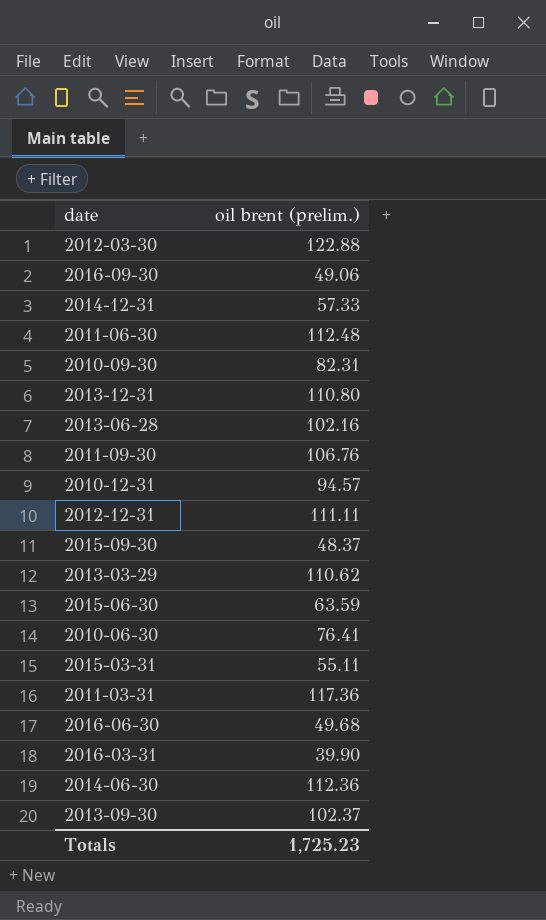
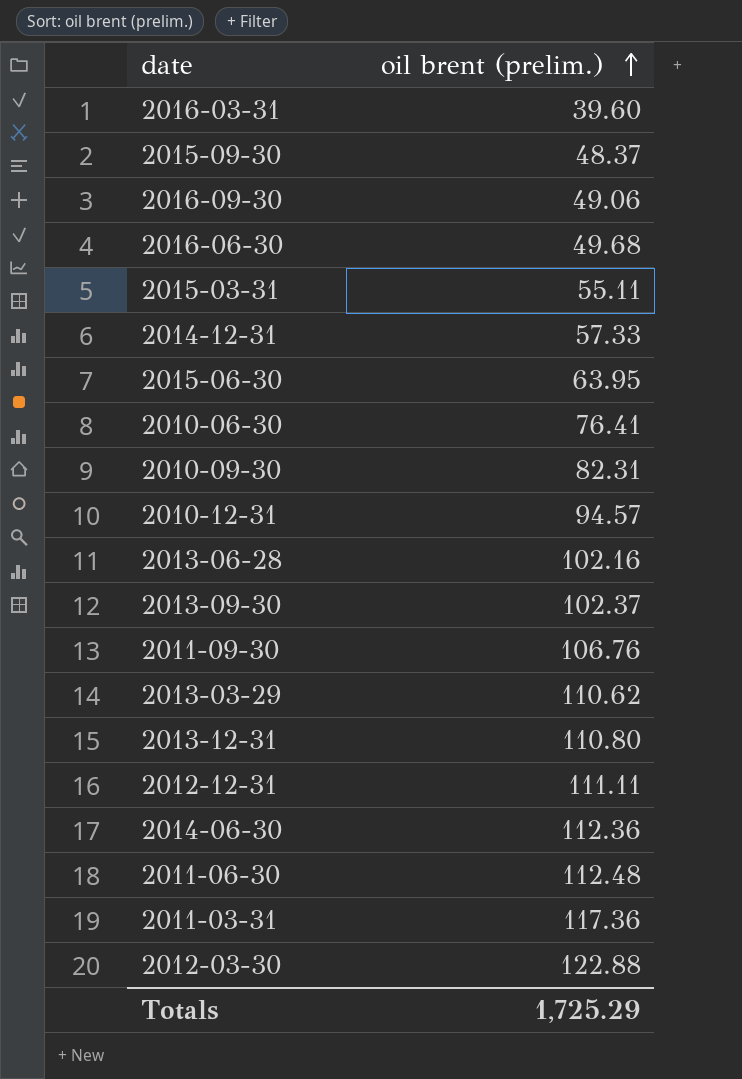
row order: none -> oil brent (prelim.) ascending
2016-03-31 | oil brent (prelim.): 39.90 -> 39.60
2015-06-30 | oil brent (prelim.): 63.59 -> 63.95
Totals | oil brent (prelim.): 1,725.23 -> 1,725.29

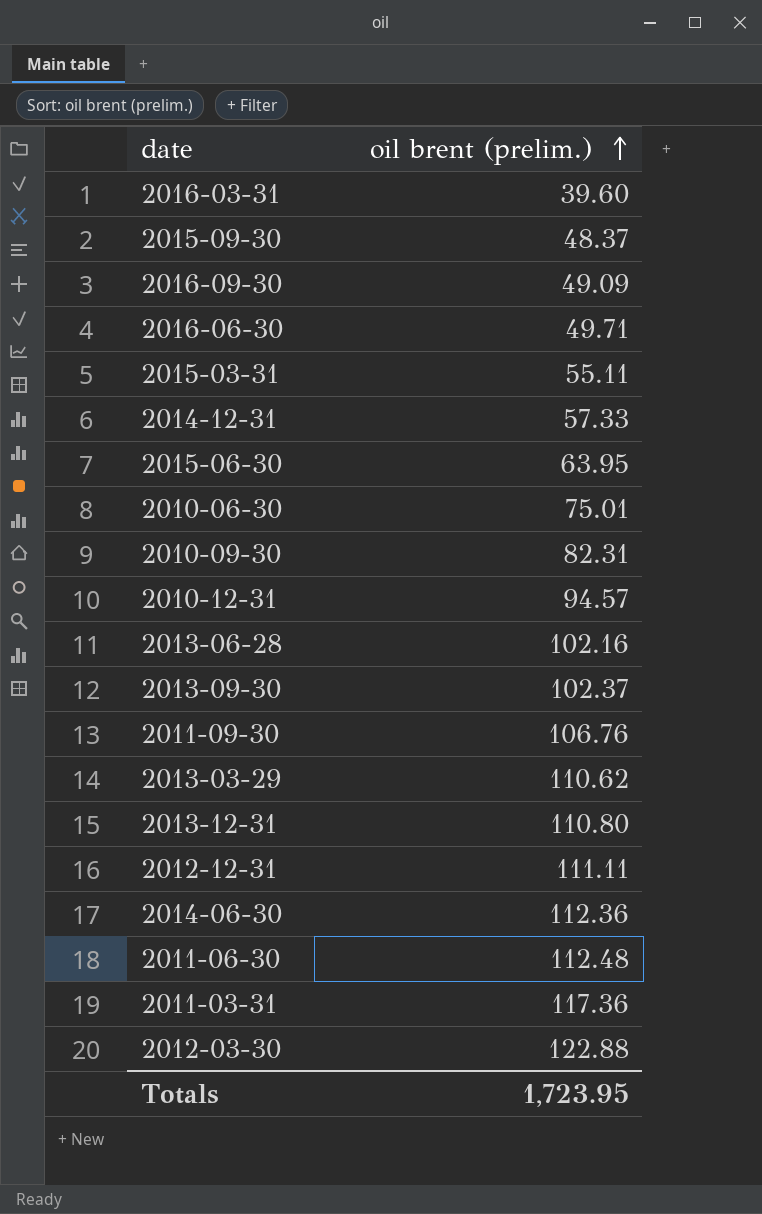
2016-09-30 | oil brent (prelim.): 49.06 -> 49.09
2016-06-30 | oil brent (prelim.): 49.68 -> 49.71
2010-06-30 | oil brent (prelim.): 76.41 -> 75.01
Totals | oil brent (prelim.): 1,725.29 -> 1,723.95

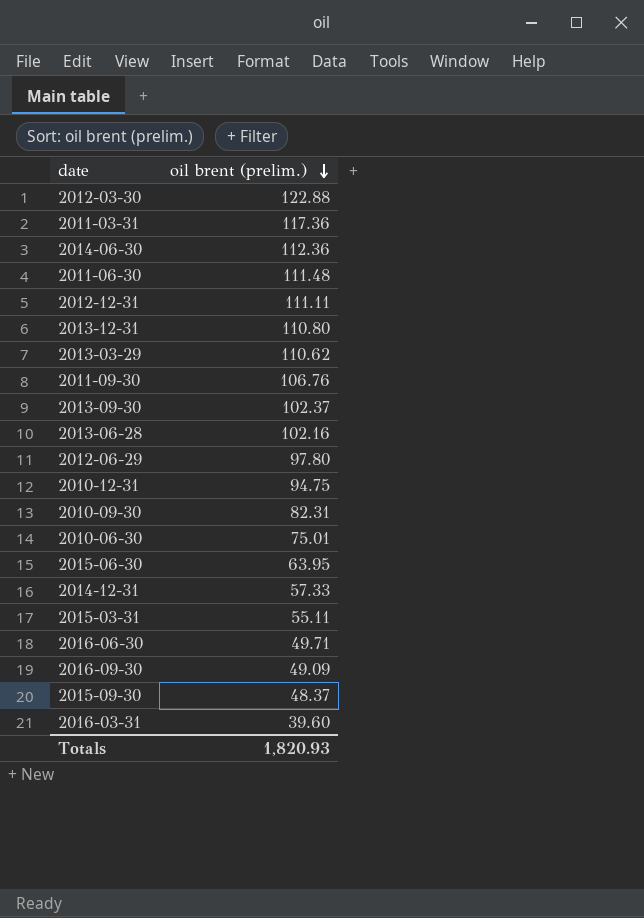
row order: oil brent (prelim.) ascending -> oil brent (prelim.) descending
2011-06-30 | oil brent (prelim.): 112.48 -> 111.48
row 2012-06-29: none -> 97.80
2010-12-31 | oil brent (prelim.): 94.57 -> 94.75
Totals | oil brent (prelim.): 1,723.95 -> 1,820.93

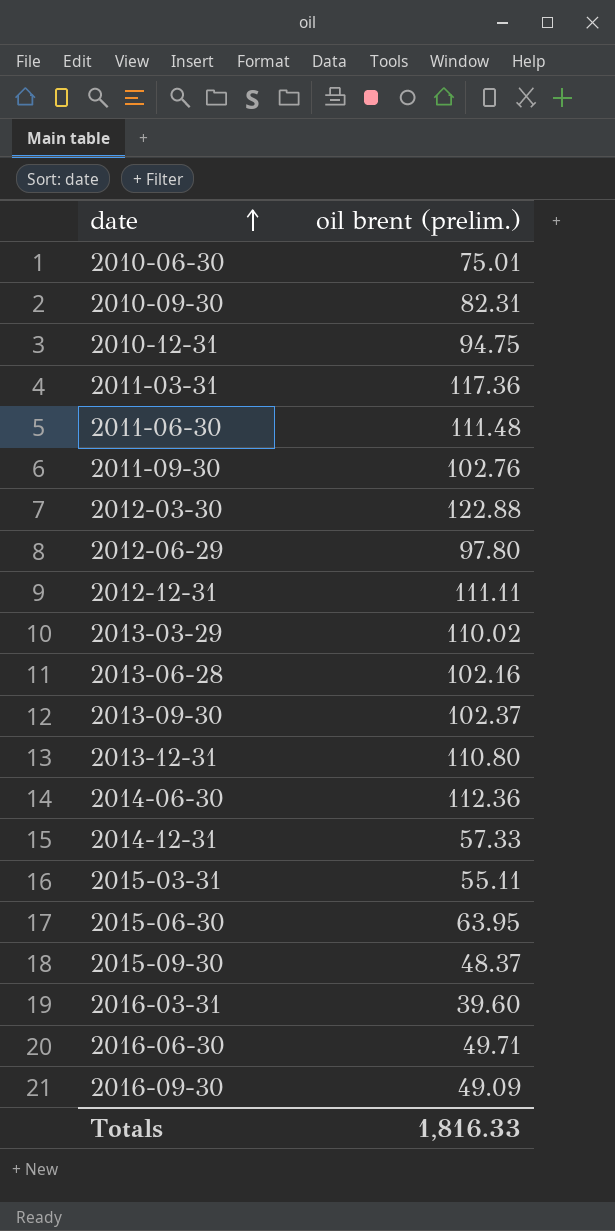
row order: oil brent (prelim.) descending -> date ascending
2011-09-30 | oil brent (prelim.): 106.76 -> 102.76
2013-03-29 | oil brent (prelim.): 110.62 -> 110.02
Totals | oil brent (prelim.): 1,820.93 -> 1,816.33

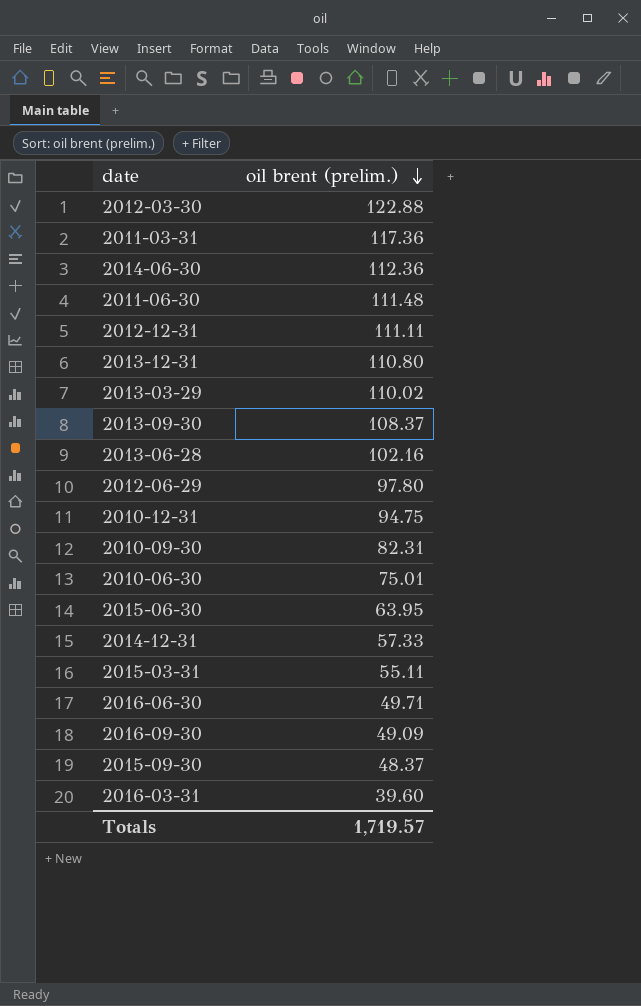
row order: date ascending -> oil brent (prelim.) descending
row 2011-09-30: 102.76 -> none
2013-09-30 | oil brent (prelim.): 102.37 -> 108.37
Totals | oil brent (prelim.): 1,816.33 -> 1,719.57

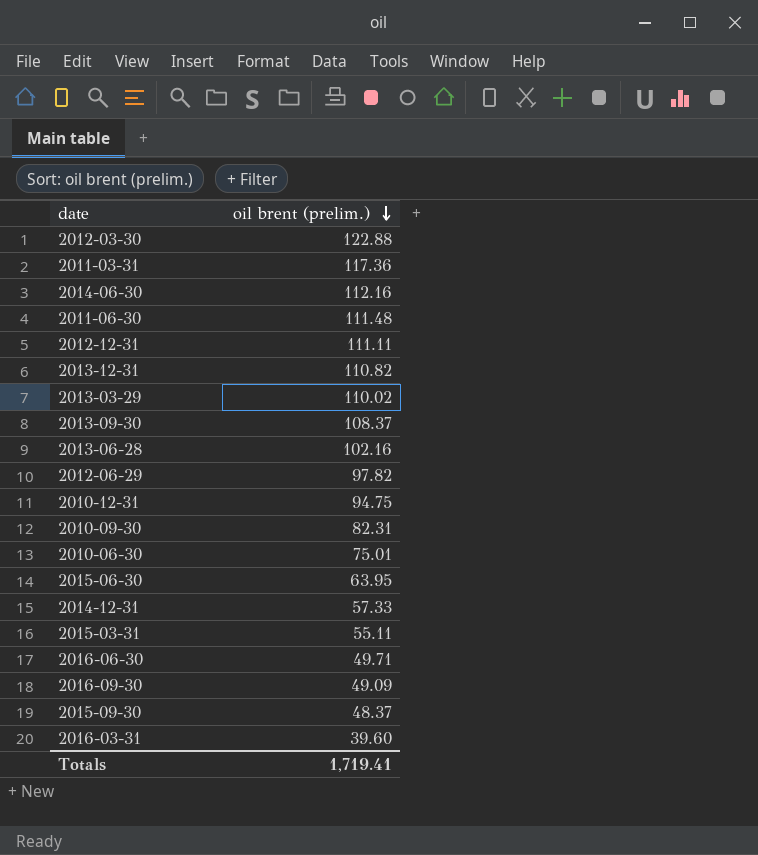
2014-06-30 | oil brent (prelim.): 112.36 -> 112.16
2013-12-31 | oil brent (prelim.): 110.80 -> 110.82
2012-06-29 | oil brent (prelim.): 97.80 -> 97.82
Totals | oil brent (prelim.): 1,719.57 -> 1,719.41

